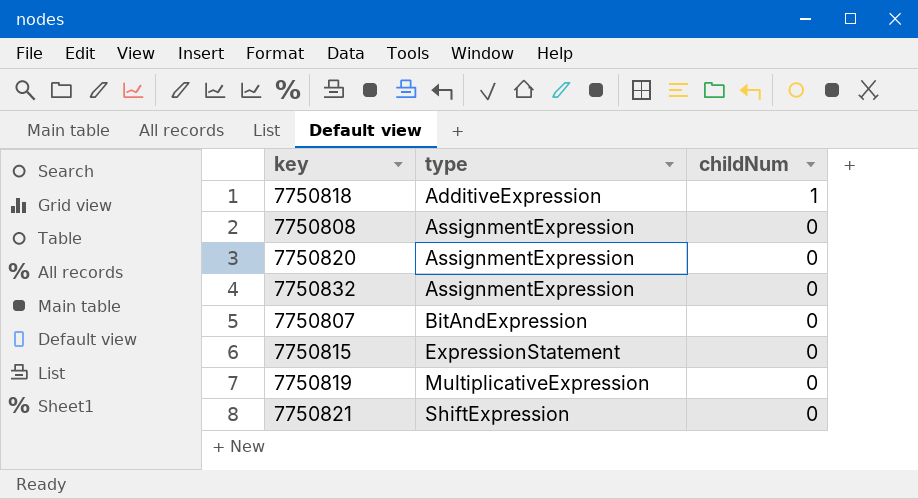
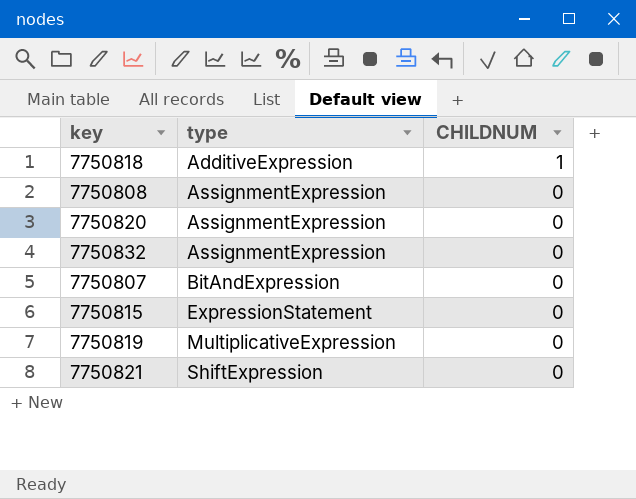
column name: childNum -> CHILDNUM

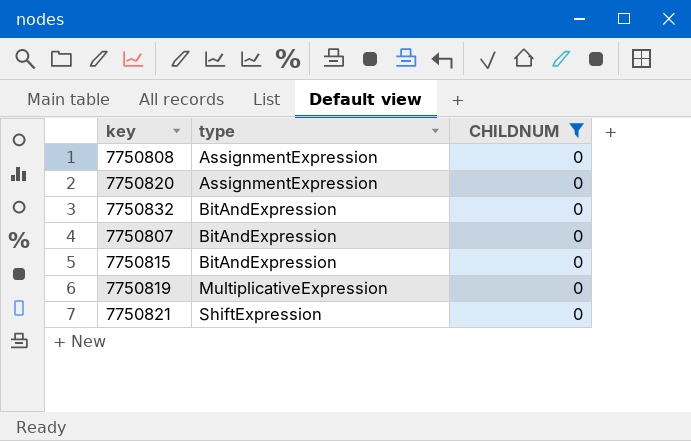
filter: none -> CHILDNUM = 0
7750832 | type: AssignmentExpression -> BitAndExpression
7750815 | type: ExpressionStatement -> BitAndExpression

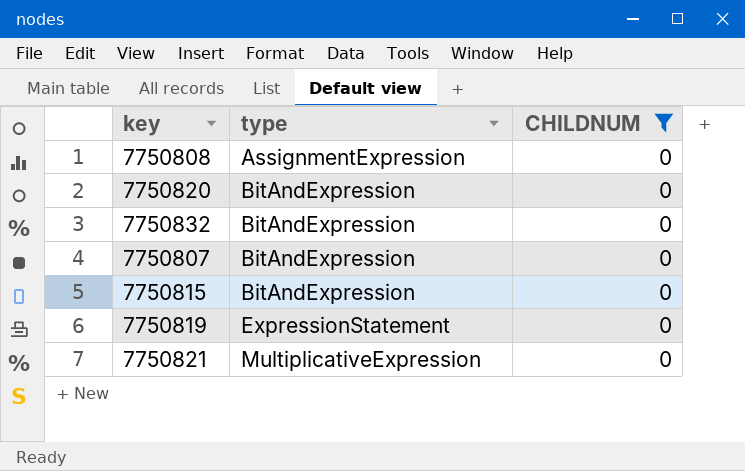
7750820 | type: AssignmentExpression -> BitAndExpression
7750819 | type: MultiplicativeExpression -> ExpressionStatement
7750821 | type: ShiftExpression -> MultiplicativeExpression

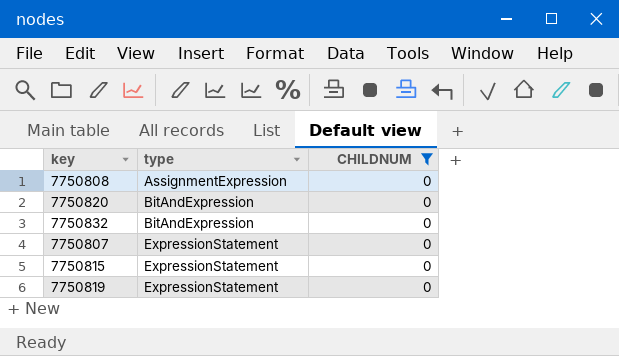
row 7750821: MultiplicativeExpression | 0 -> none
7750807 | type: BitAndExpression -> ExpressionStatement
7750815 | type: BitAndExpression -> ExpressionStatement

